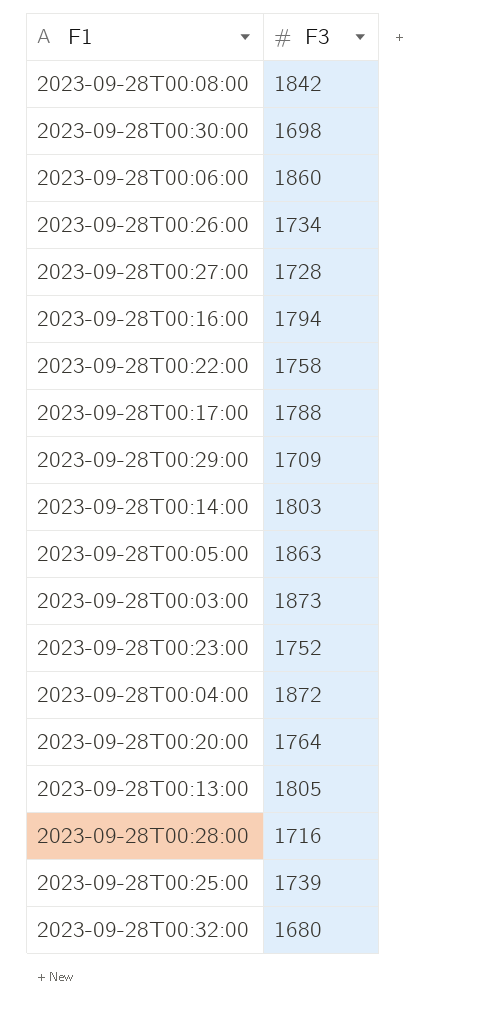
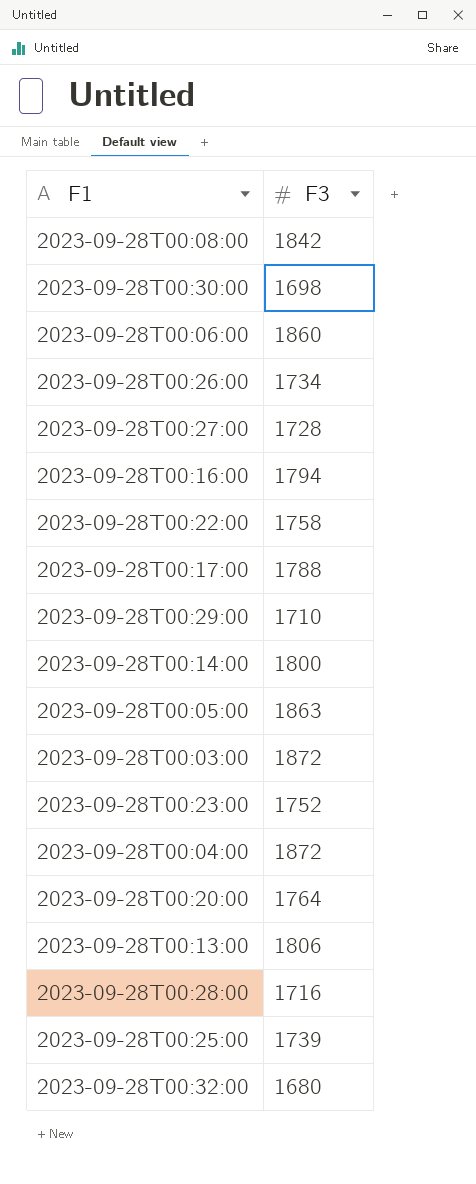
2023-09-28T00:29:00 | F3: 1709 -> 1710
2023-09-28T00:14:00 | F3: 1803 -> 1800
2023-09-28T00:03:00 | F3: 1873 -> 1872
2023-09-28T00:13:00 | F3: 1805 -> 1806

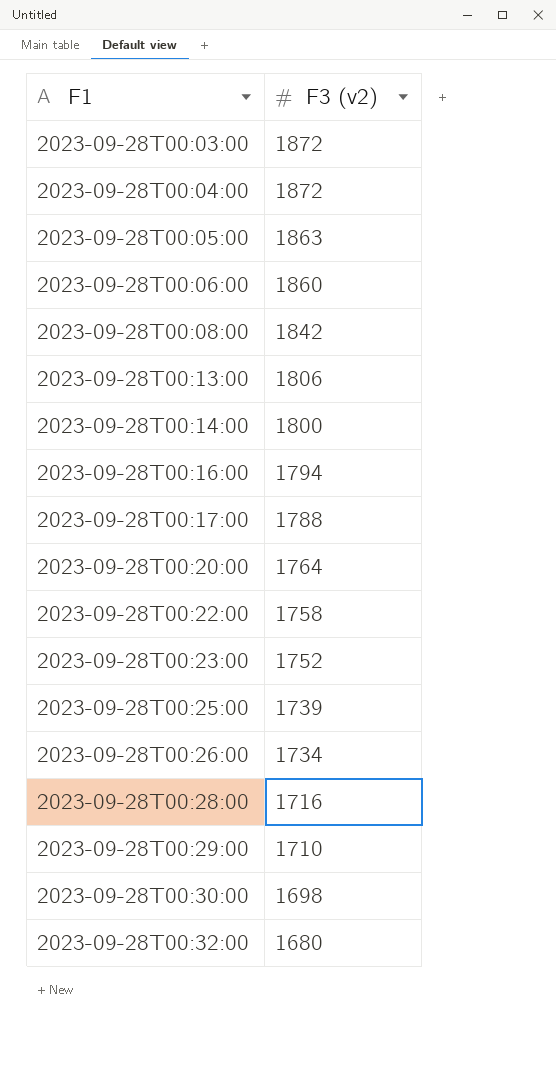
row order: none -> F1 ascending
column name: F3 -> F3 (v2)
row 2023-09-28T00:27:00: 1728 -> none

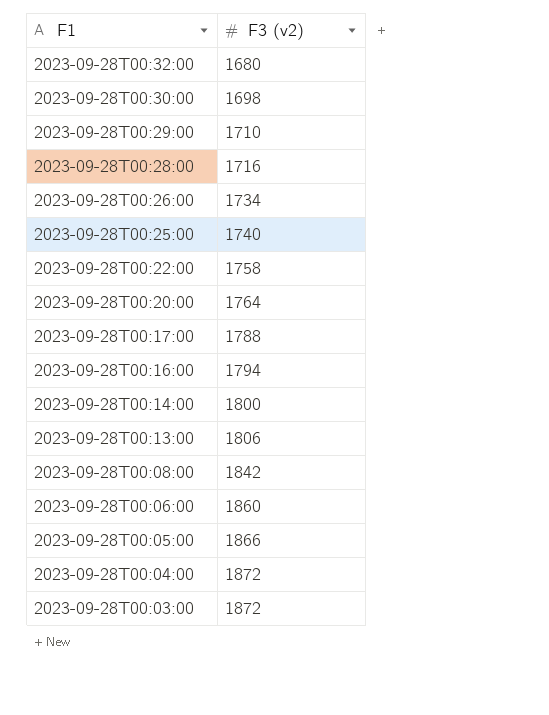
row order: F1 ascending -> F1 descending
row 2023-09-28T00:23:00: 1752 -> none
2023-09-28T00:25:00 | F3 (v2): 1739 -> 1740
2023-09-28T00:05:00 | F3 (v2): 1863 -> 1866

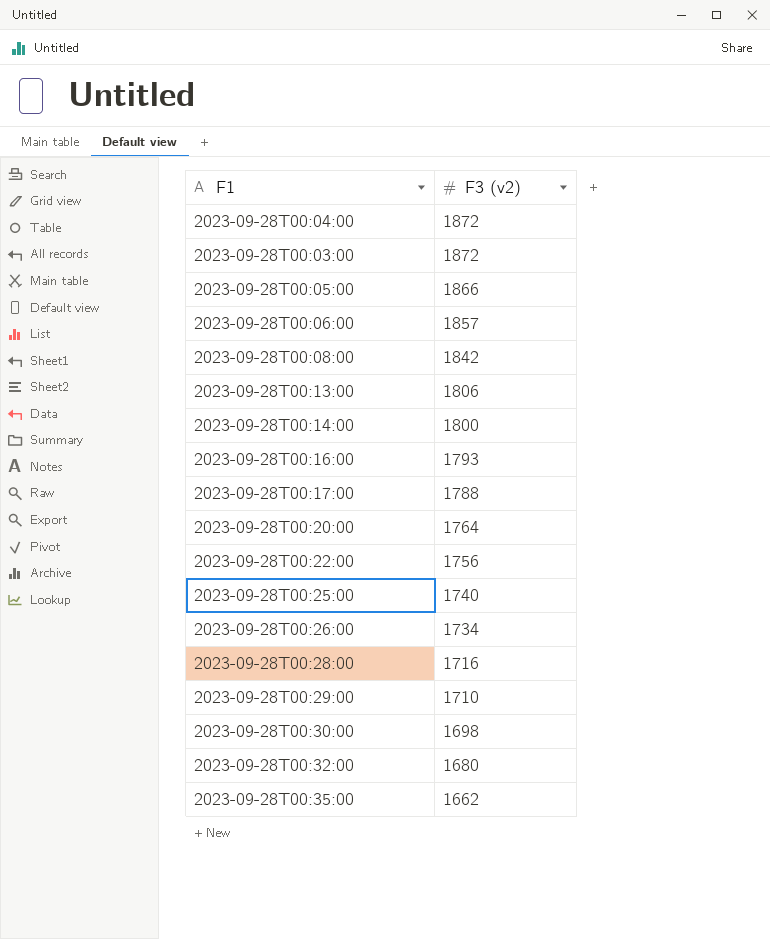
row order: F1 descending -> F3 (v2) descending
2023-09-28T00:06:00 | F3 (v2): 1860 -> 1857
2023-09-28T00:16:00 | F3 (v2): 1794 -> 1793
2023-09-28T00:22:00 | F3 (v2): 1758 -> 1756
row 2023-09-28T00:35:00: none -> 1662

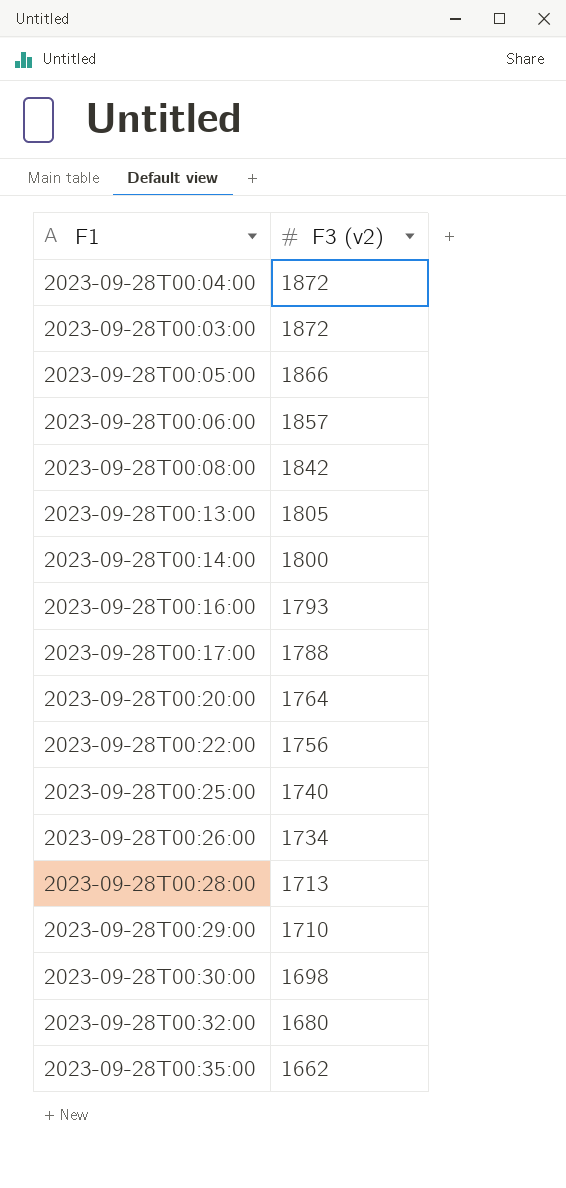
2023-09-28T00:13:00 | F3 (v2): 1806 -> 1805
2023-09-28T00:28:00 | F3 (v2): 1716 -> 1713

